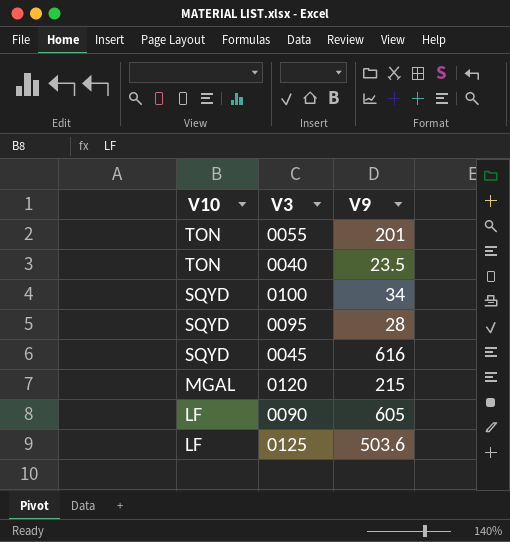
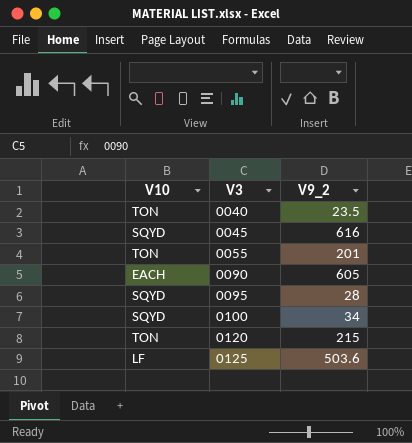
row order: V10 descending -> V3 ascending
column name: V9 -> V9_2
0090 | V10: LF -> EACH
0120 | V10: MGAL -> TON

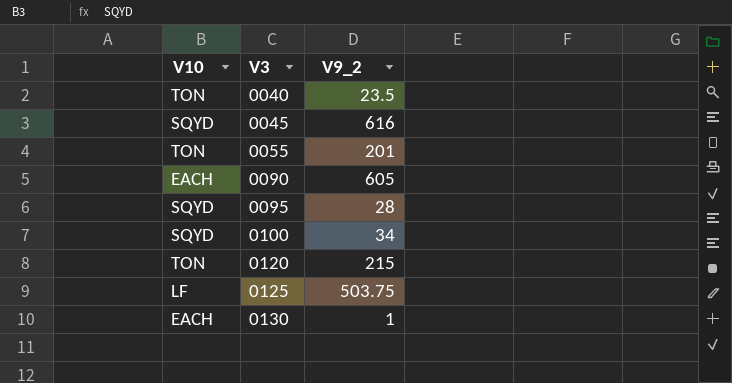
0125 | V9_2: 503.6 -> 503.75
row 0130: none -> EACH | 1

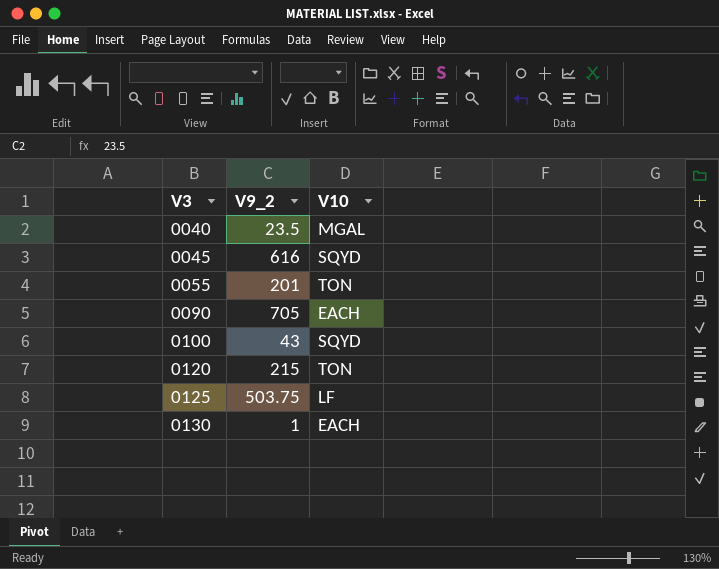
column V10 | position: 1 -> 3
row 0095: SQYD | 28 -> none
0040 | V10: TON -> MGAL
0090 | V9_2: 605 -> 705
0100 | V9_2: 34 -> 43

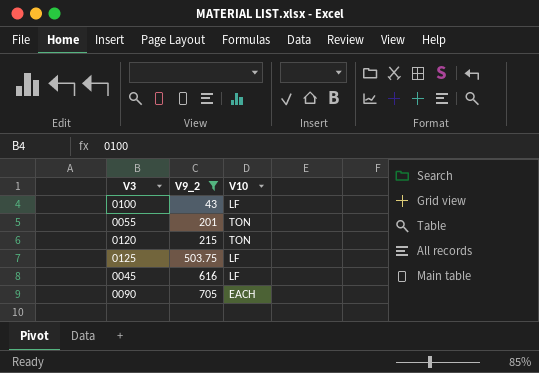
filter: none -> V9_2 >= 43
row order: V3 ascending -> V9_2 ascending
0100 | V10: SQYD -> LF
0045 | V10: SQYD -> LF

